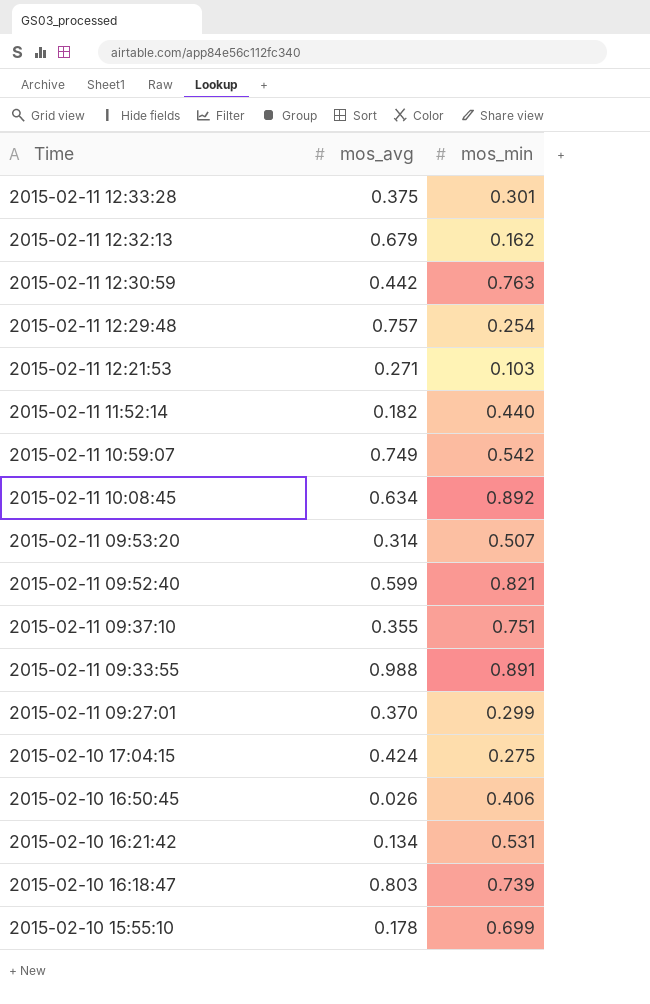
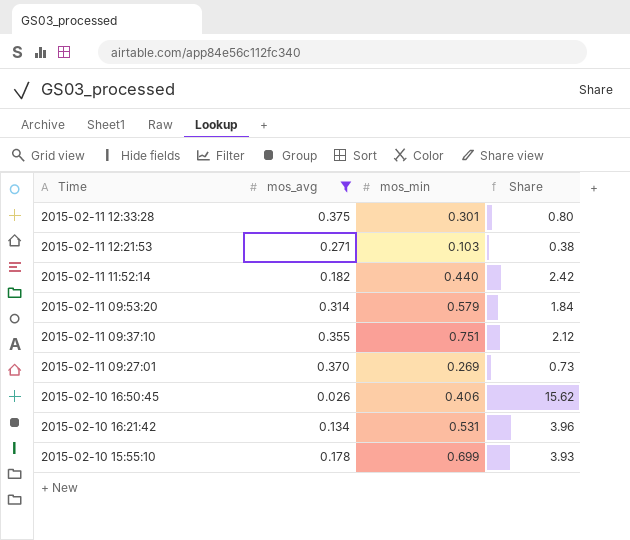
filter: none -> mos_avg <= 0.375
column Share | formula: none -> [mos_min] / [mos_avg]
2015-02-11 09:53:20 | mos_min: 0.507 -> 0.579
2015-02-11 09:27:01 | mos_min: 0.299 -> 0.269

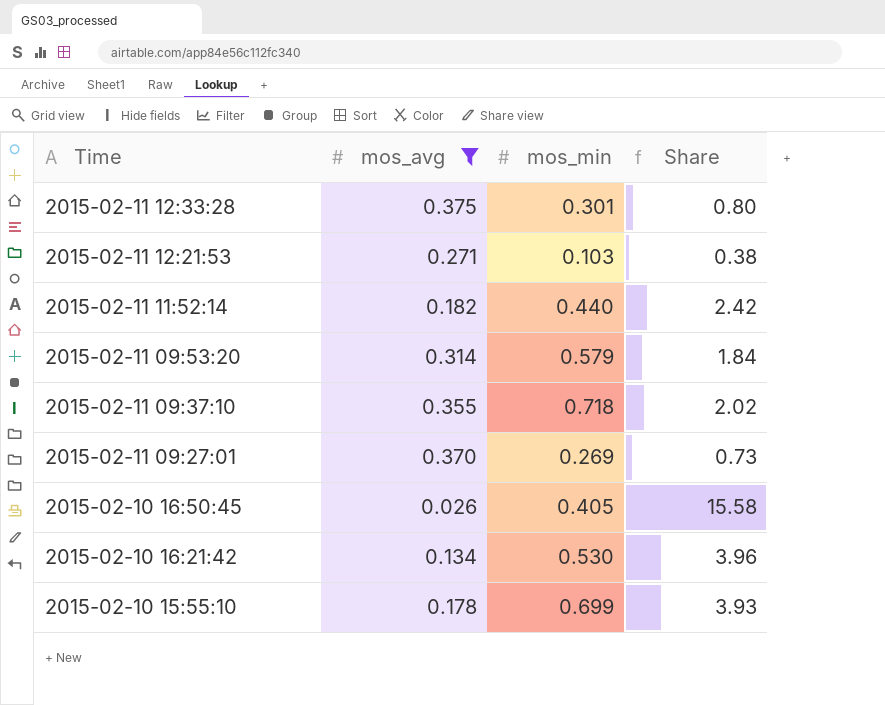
2015-02-11 09:37:10 | mos_min: 0.751 -> 0.718
2015-02-11 09:37:10 | Share: 2.12 -> 2.02
2015-02-10 16:50:45 | mos_min: 0.406 -> 0.405
2015-02-10 16:50:45 | Share: 15.62 -> 15.58
2015-02-10 16:21:42 | mos_min: 0.531 -> 0.530

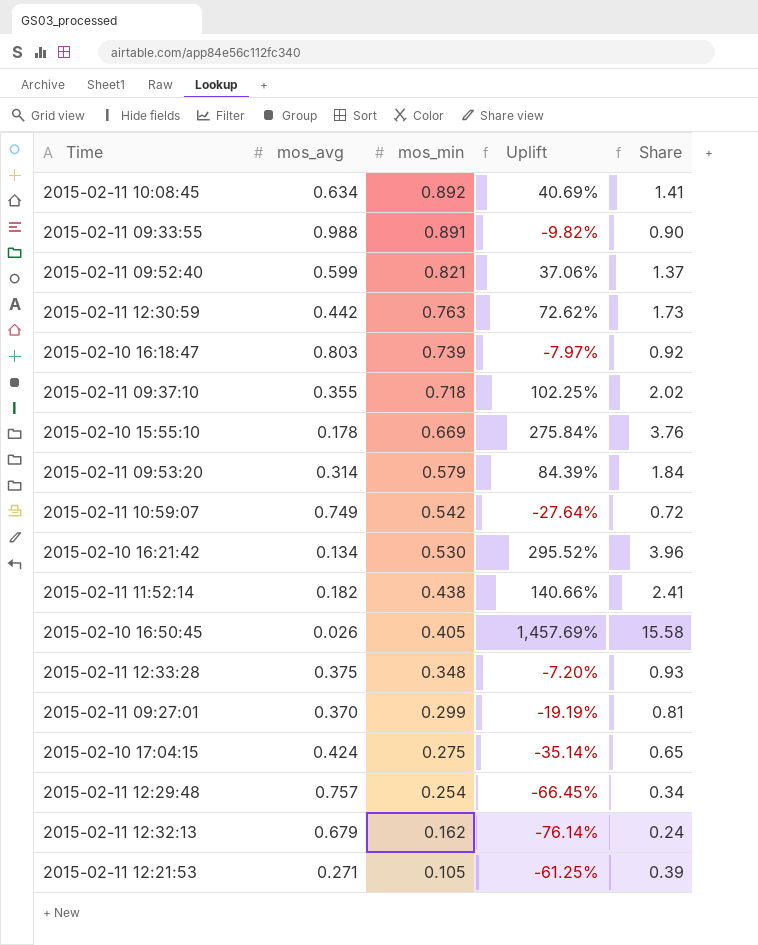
filter: mos_avg <= 0.375 -> none
row order: Time descending -> mos_min descending
column Uplift | formula: none -> ([mos_min] - [mos_avg]) / [mos_avg]
2015-02-10 15:55:10 | mos_min: 0.699 -> 0.669
2015-02-10 15:55:10 | Share: 3.93 -> 3.76
2015-02-11 11:52:14 | mos_min: 0.440 -> 0.438
2015-02-11 11:52:14 | Share: 2.42 -> 2.41
2015-02-11 12:33:28 | mos_min: 0.301 -> 0.348
2015-02-11 12:33:28 | Share: 0.80 -> 0.93
2015-02-11 09:27:01 | mos_min: 0.269 -> 0.299
2015-02-11 09:27:01 | Share: 0.73 -> 0.81
2015-02-11 12:21:53 | mos_min: 0.103 -> 0.105
2015-02-11 12:21:53 | Share: 0.38 -> 0.39

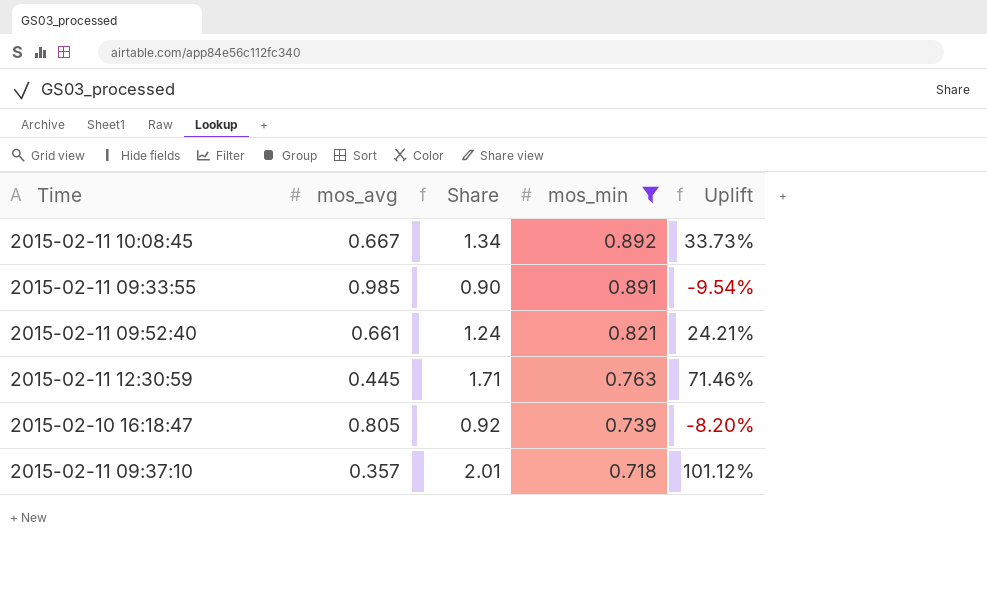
filter: none -> mos_min >= 0.718
column Share | position: 5 -> 3
2015-02-11 10:08:45 | mos_avg: 0.634 -> 0.667
2015-02-11 10:08:45 | Share: 1.41 -> 1.34
2015-02-11 10:08:45 | Uplift: 40.69% -> 33.73%
2015-02-11 09:33:55 | mos_avg: 0.988 -> 0.985
2015-02-11 09:33:55 | Uplift: -9.82% -> -9.54%
2015-02-11 09:52:40 | mos_avg: 0.599 -> 0.661
2015-02-11 09:52:40 | Share: 1.37 -> 1.24
2015-02-11 09:52:40 | Uplift: 37.06% -> 24.21%
2015-02-11 12:30:59 | mos_avg: 0.442 -> 0.445
2015-02-11 12:30:59 | Share: 1.73 -> 1.71
2015-02-11 12:30:59 | Uplift: 72.62% -> 71.46%
2015-02-10 16:18:47 | mos_avg: 0.803 -> 0.805
2015-02-10 16:18:47 | Uplift: -7.97% -> -8.20%
2015-02-11 09:37:10 | mos_avg: 0.355 -> 0.357
2015-02-11 09:37:10 | Share: 2.02 -> 2.01
2015-02-11 09:37:10 | Uplift: 102.25% -> 101.12%

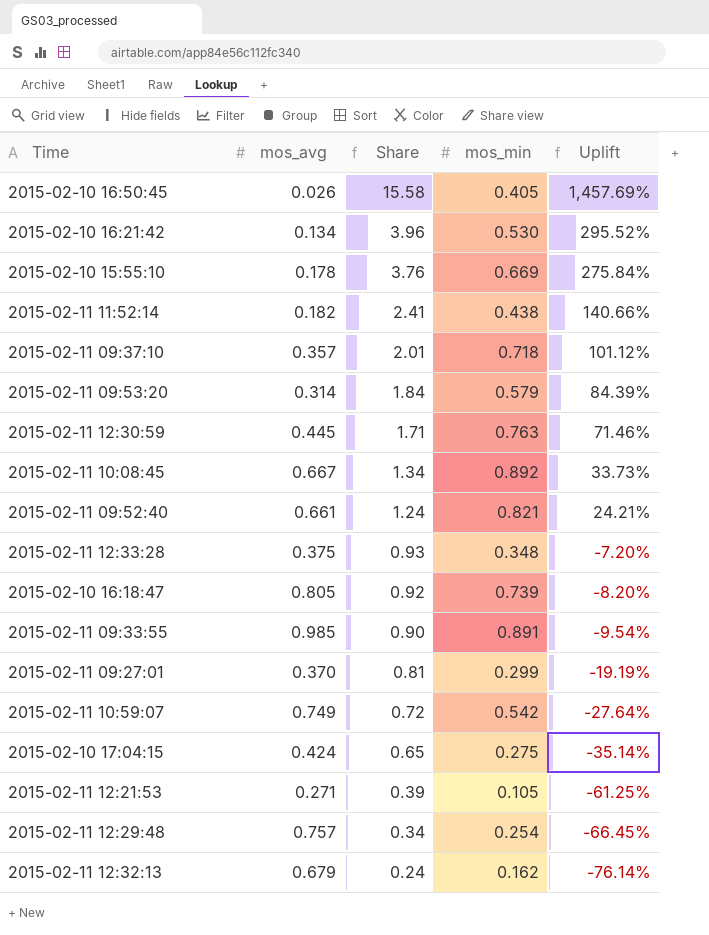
filter: mos_min >= 0.718 -> none
row order: mos_min descending -> Share descending

